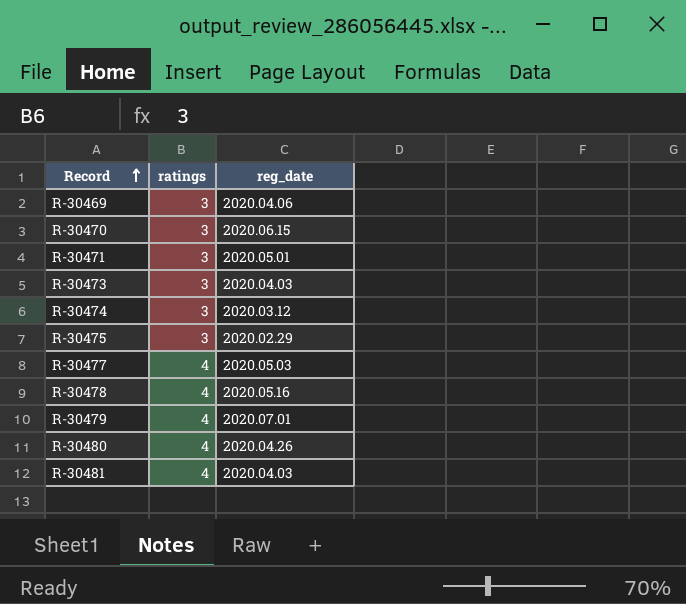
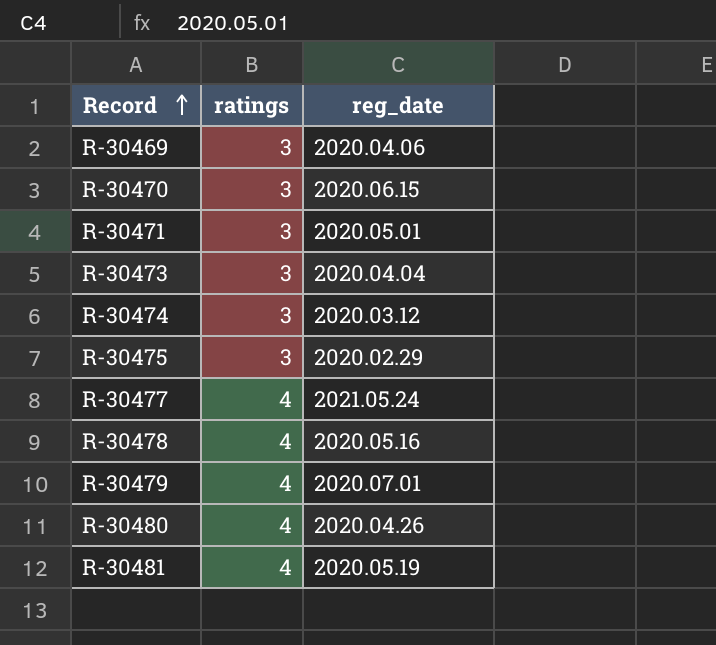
R-30473 | reg_date: 2020.04.03 -> 2020.04.04
R-30477 | reg_date: 2020.05.03 -> 2021.05.24
R-30481 | reg_date: 2020.04.03 -> 2020.05.19

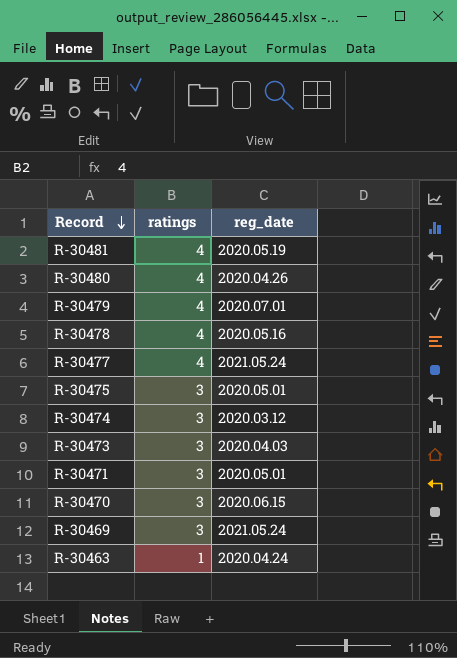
row order: Record ascending -> Record descending
R-30475 | reg_date: 2020.02.29 -> 2020.05.01
R-30473 | reg_date: 2020.04.04 -> 2020.04.03
R-30469 | reg_date: 2020.04.06 -> 2021.05.24
row R-30463: none -> 1 | 2020.04.24

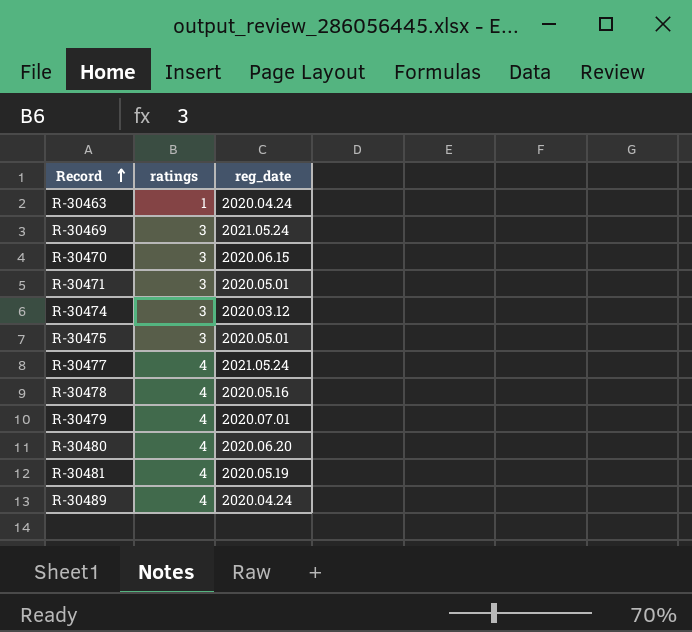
row order: Record descending -> Record ascending
row R-30473: 3 | 2020.04.03 -> none
R-30480 | reg_date: 2020.04.26 -> 2020.06.20
row R-30489: none -> 4 | 2020.04.24

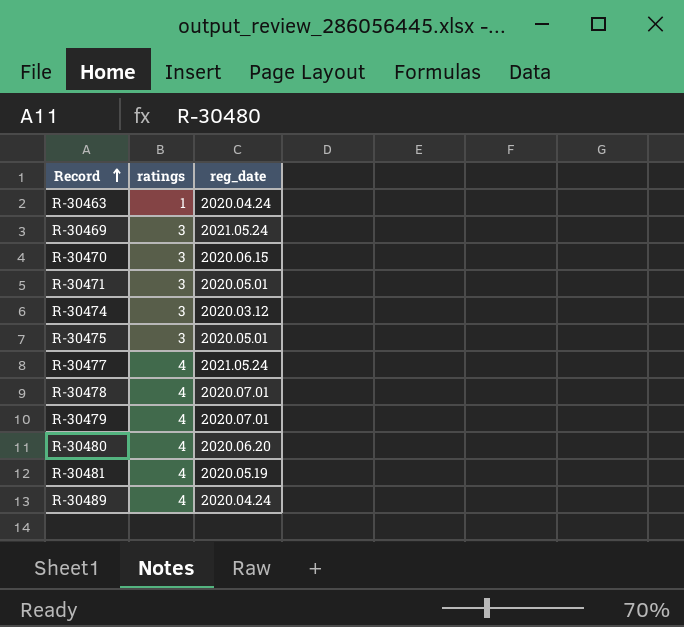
R-30478 | reg_date: 2020.05.16 -> 2020.07.01

